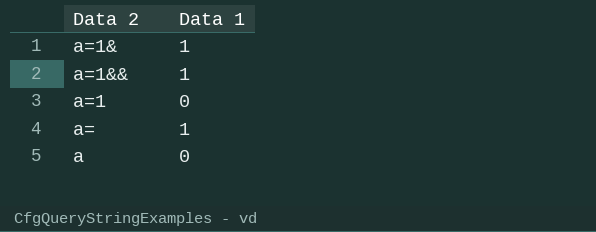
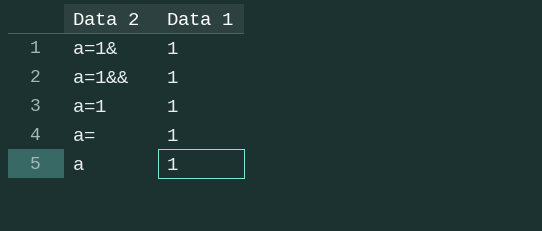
a=1 | Data 1: 0 -> 1
a | Data 1: 0 -> 1

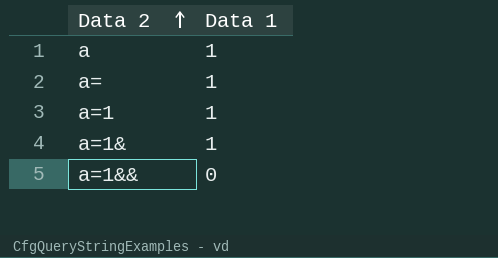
row order: none -> Data 2 ascending
a=1&& | Data 1: 1 -> 0

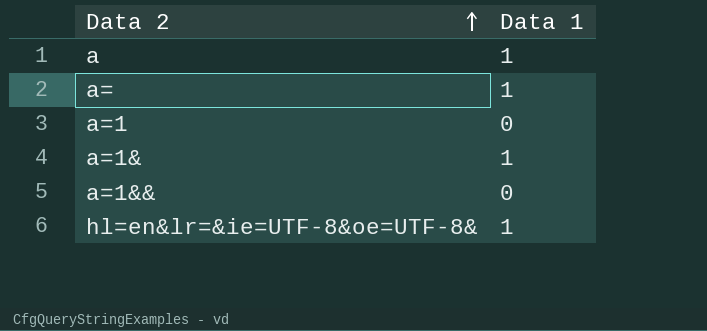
a=1 | Data 1: 1 -> 0
row hl=en&lr=&ie=UTF-8&oe=UTF-8&: none -> 1

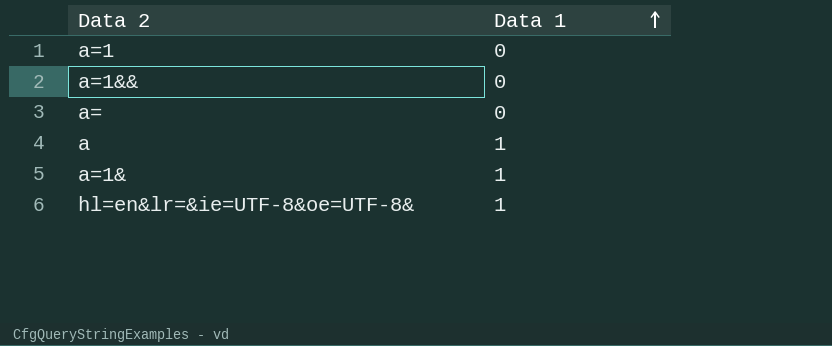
row order: Data 2 ascending -> Data 1 ascending
a= | Data 1: 1 -> 0

